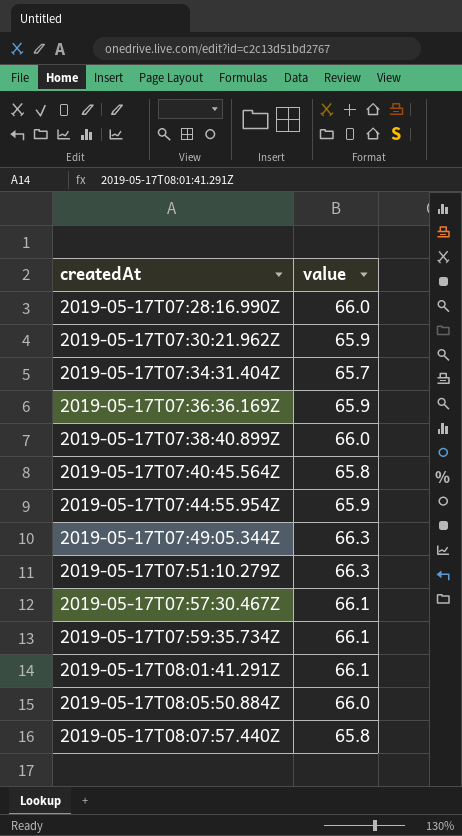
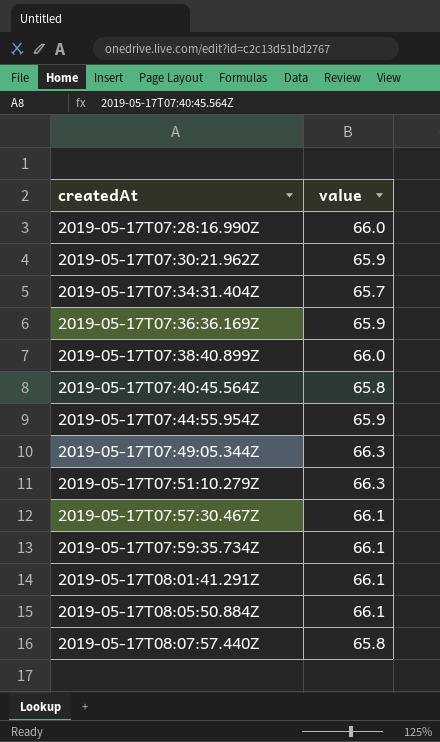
2019-05-17T08:05:50.884Z | value: 66.0 -> 66.1

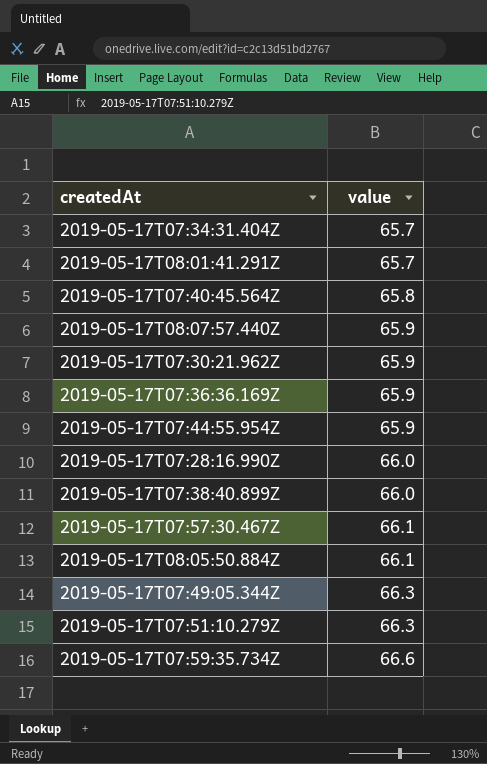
row order: createdAt ascending -> value ascending
2019-05-17T08:01:41.291Z | value: 66.1 -> 65.7
2019-05-17T08:07:57.440Z | value: 65.8 -> 65.9
2019-05-17T07:59:35.734Z | value: 66.1 -> 66.6

